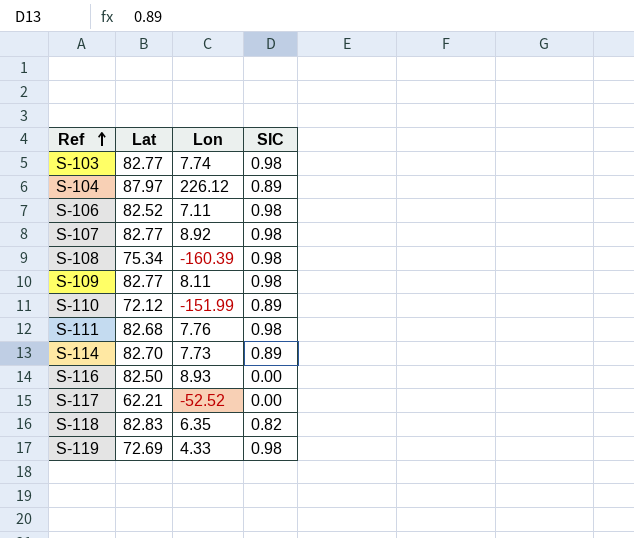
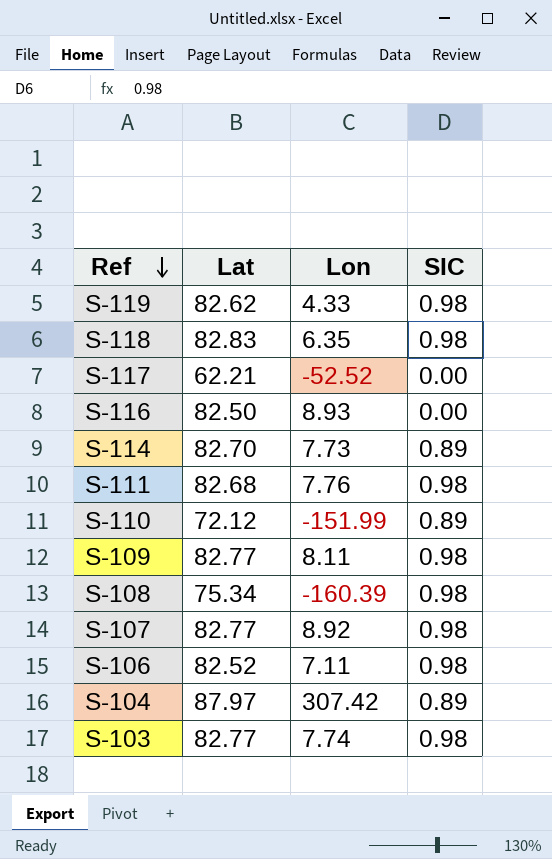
row order: Ref ascending -> Ref descending
S-119 | Lat: 72.69 -> 82.62
S-118 | SIC: 0.82 -> 0.98
S-104 | Lon: 226.12 -> 307.42

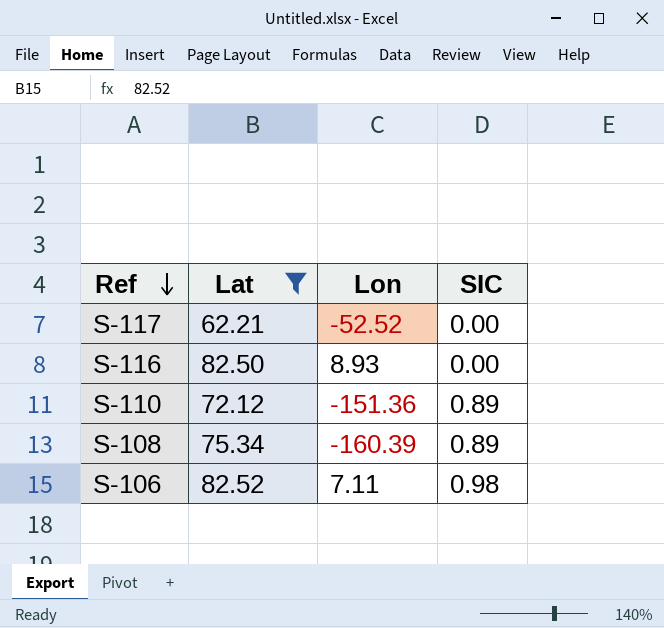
filter: none -> Lat <= 82.52
S-110 | Lon: -151.99 -> -151.36
S-108 | SIC: 0.98 -> 0.89

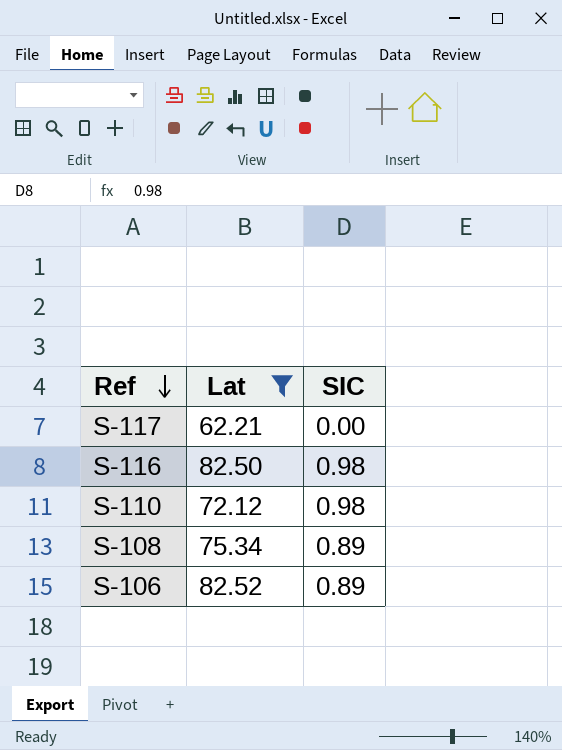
column Lon | position: 3 -> none
S-116 | SIC: 0.00 -> 0.98
S-110 | SIC: 0.89 -> 0.98
S-106 | SIC: 0.98 -> 0.89

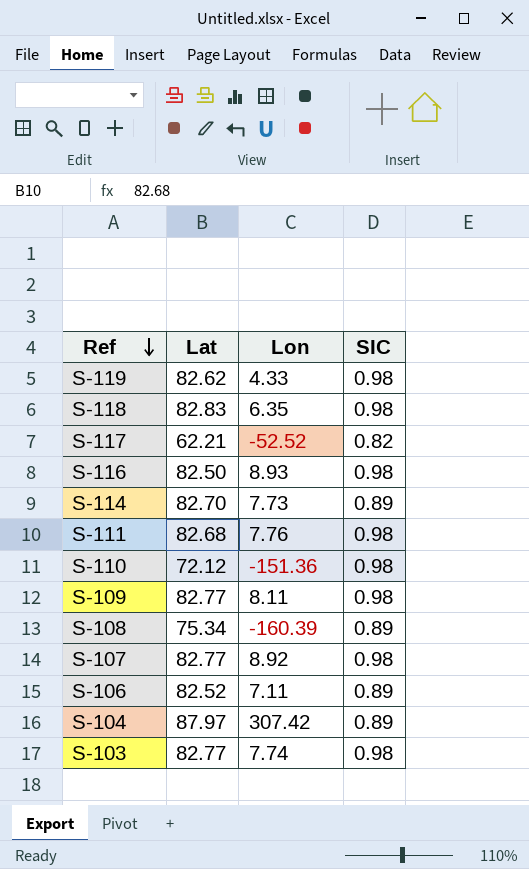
filter: Lat <= 82.52 -> none
column Lon | position: none -> 3
S-117 | SIC: 0.00 -> 0.82

